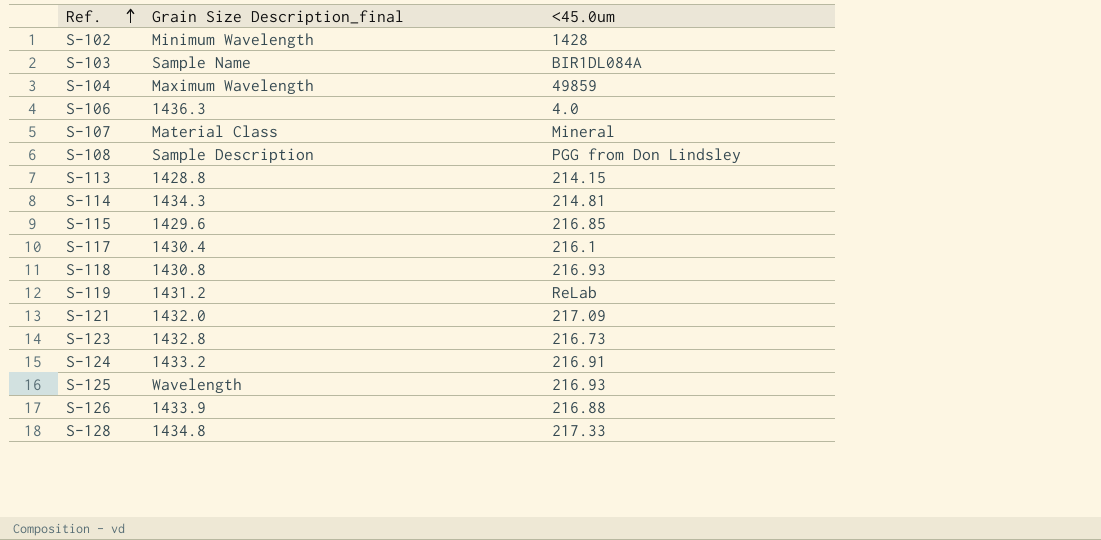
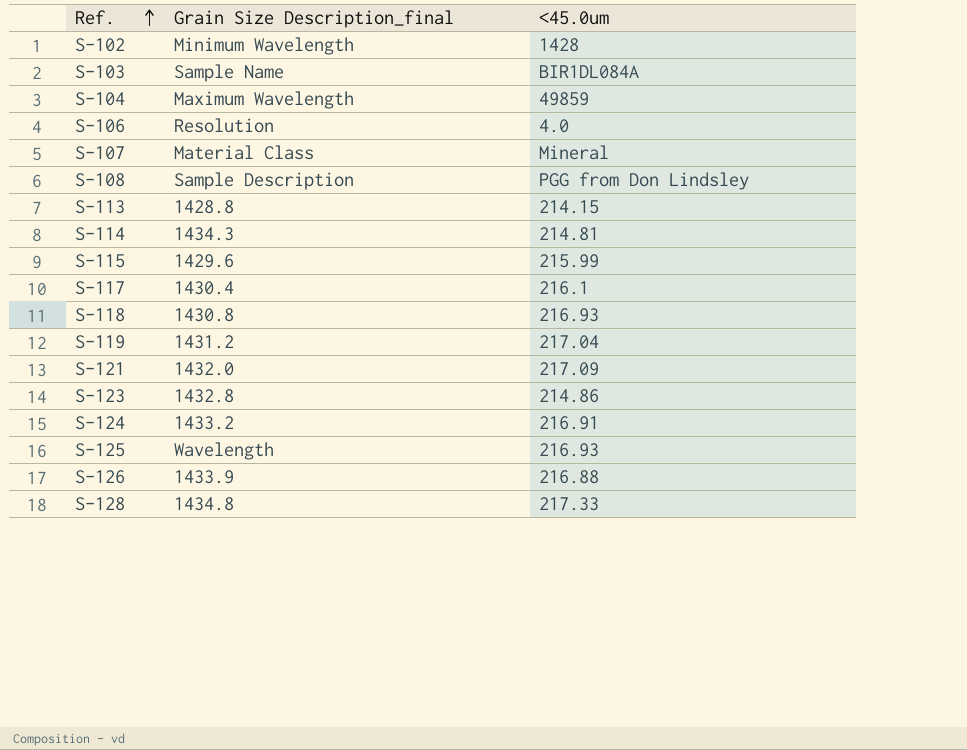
S-106 | Grain Size Description_final: 1436.3 -> Resolution
S-115 | <45.0um: 216.85 -> 215.99
S-119 | <45.0um: ReLab -> 217.04
S-123 | <45.0um: 216.73 -> 214.86

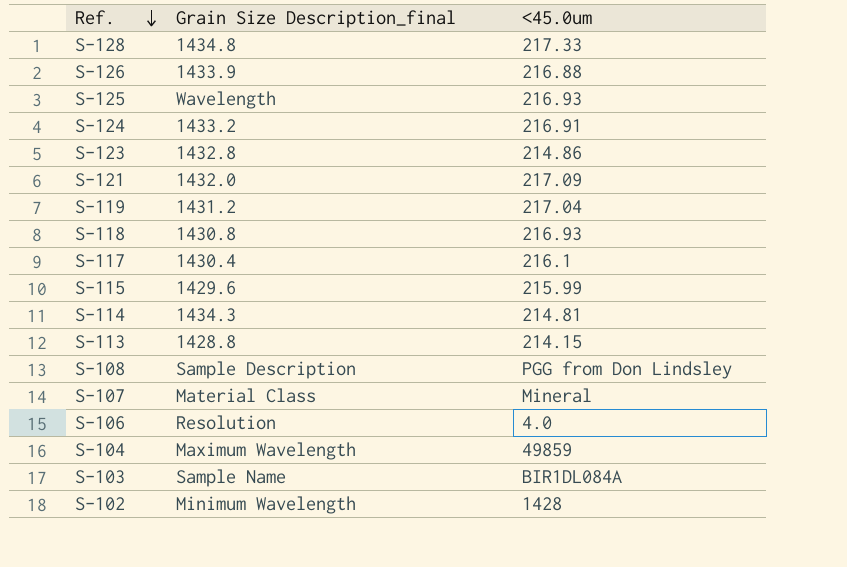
row order: Ref. ascending -> Ref. descending

